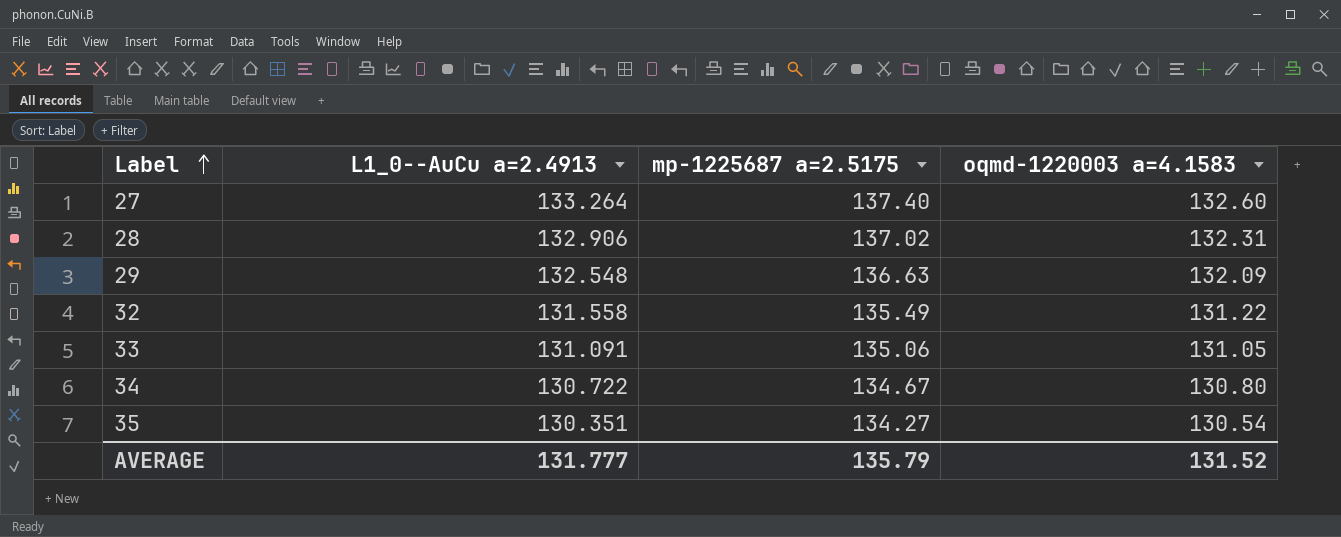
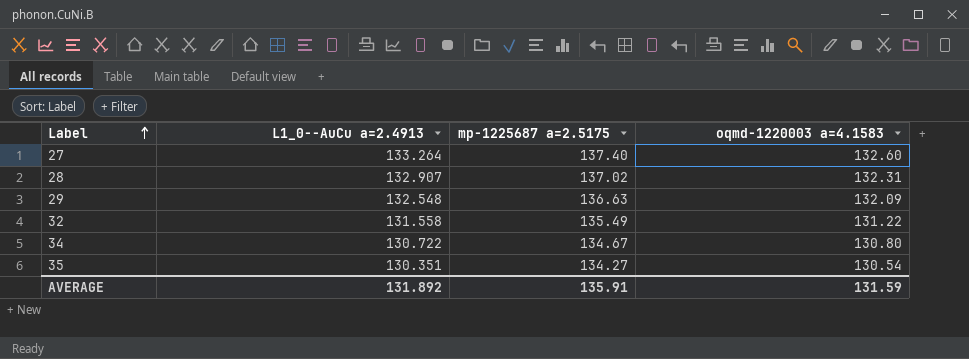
row 33: 131.091 | 135.06 | 131.05 -> none
28 | L1_0--AuCu a=2.4913: 132.906 -> 132.907
AVERAGE | L1_0--AuCu a=2.4913: 131.777 -> 131.892
AVERAGE | mp-1225687 a=2.5175: 135.79 -> 135.91
AVERAGE | oqmd-1220003 a=4.1583: 131.52 -> 131.59

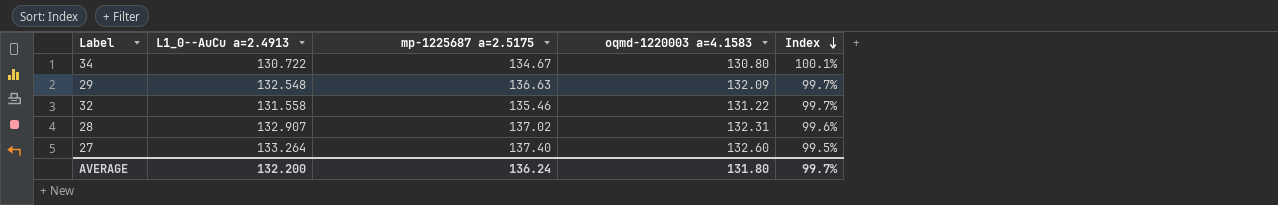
row order: Label ascending -> Index descending
column Index | formula: none -> [oqmd-1220003 a=4.1583] / [L1_0--AuCu a=2.4913]
row 35: 130.351 | 134.27 | 130.54 -> none
32 | mp-1225687 a=2.5175: 135.49 -> 135.46
AVERAGE | L1_0--AuCu a=2.4913: 131.892 -> 132.200
AVERAGE | mp-1225687 a=2.5175: 135.91 -> 136.24
AVERAGE | oqmd-1220003 a=4.1583: 131.59 -> 131.80

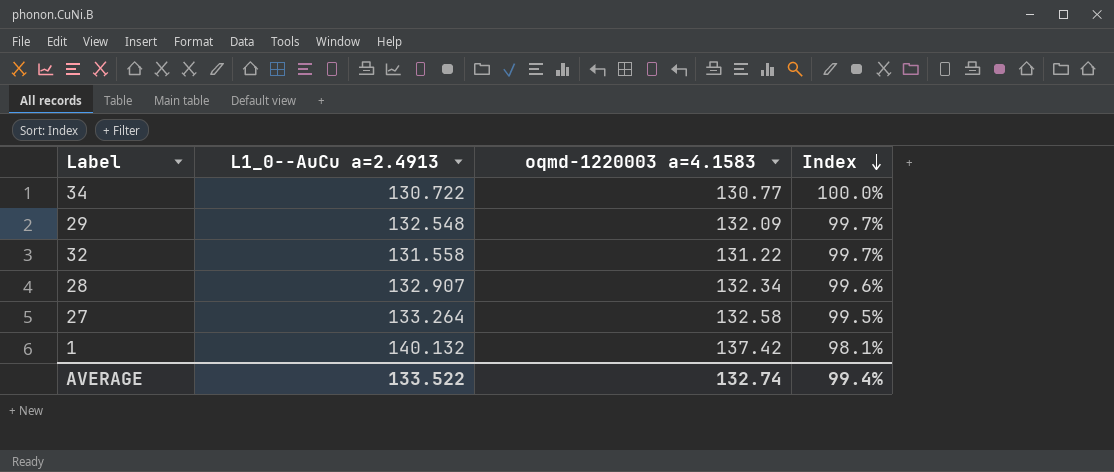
column mp-1225687 a=2.5175 | position: 3 -> none
34 | oqmd-1220003 a=4.1583: 130.80 -> 130.77
34 | Index: 100.1% -> 100.0%
28 | oqmd-1220003 a=4.1583: 132.31 -> 132.34
27 | oqmd-1220003 a=4.1583: 132.60 -> 132.58
row 1: none -> 140.132 | 137.42 | 98.1%
AVERAGE | L1_0--AuCu a=2.4913: 132.200 -> 133.522
AVERAGE | oqmd-1220003 a=4.1583: 131.80 -> 132.74
AVERAGE | Index: 99.7% -> 99.4%

